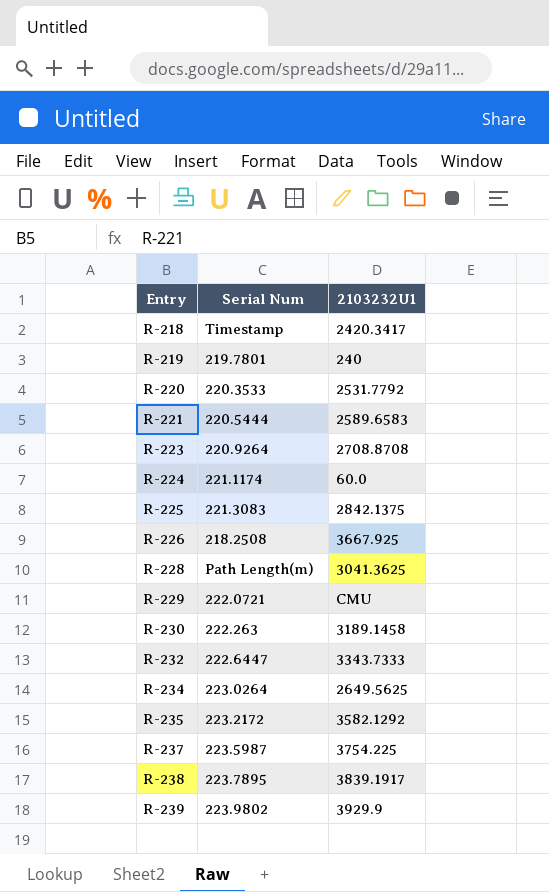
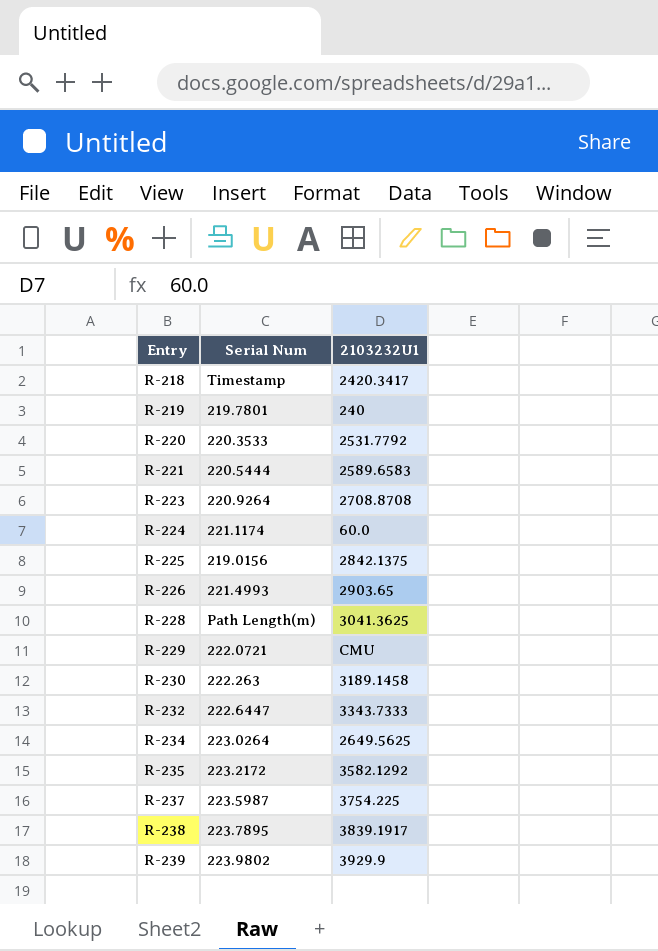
R-225 | Serial Num: 221.3083 -> 219.0156
R-226 | Serial Num: 218.2508 -> 221.4993
R-226 | 2103232U1: 3667.925 -> 2903.65

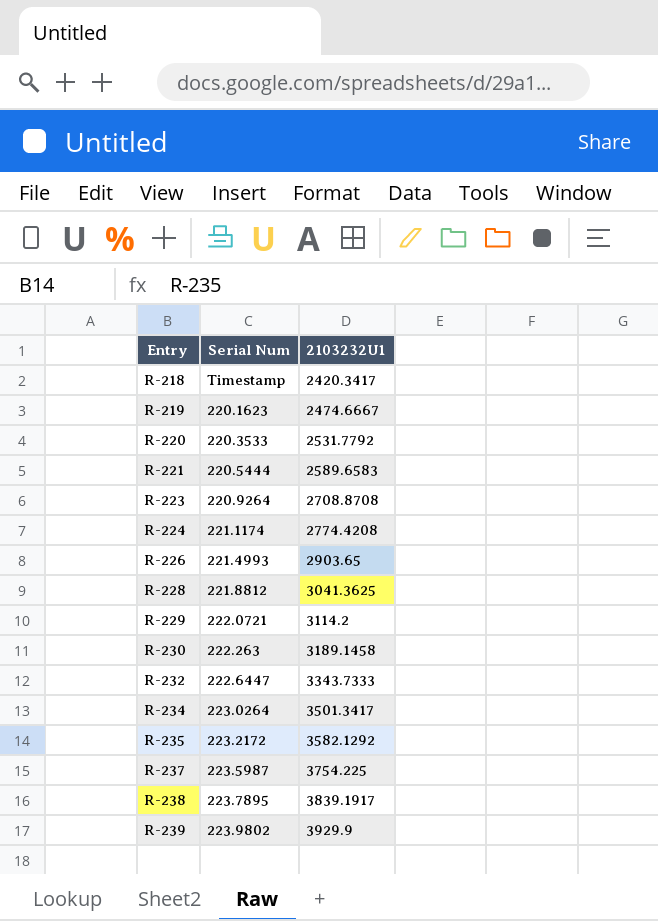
row R-225: 219.0156 | 2842.1375 -> none
R-219 | Serial Num: 219.7801 -> 220.1623
R-219 | 2103232U1: 240 -> 2474.6667
R-224 | 2103232U1: 60.0 -> 2774.4208
R-228 | Serial Num: Path Length(m) -> 221.8812
R-229 | 2103232U1: CMU -> 3114.2
R-234 | 2103232U1: 2649.5625 -> 3501.3417

